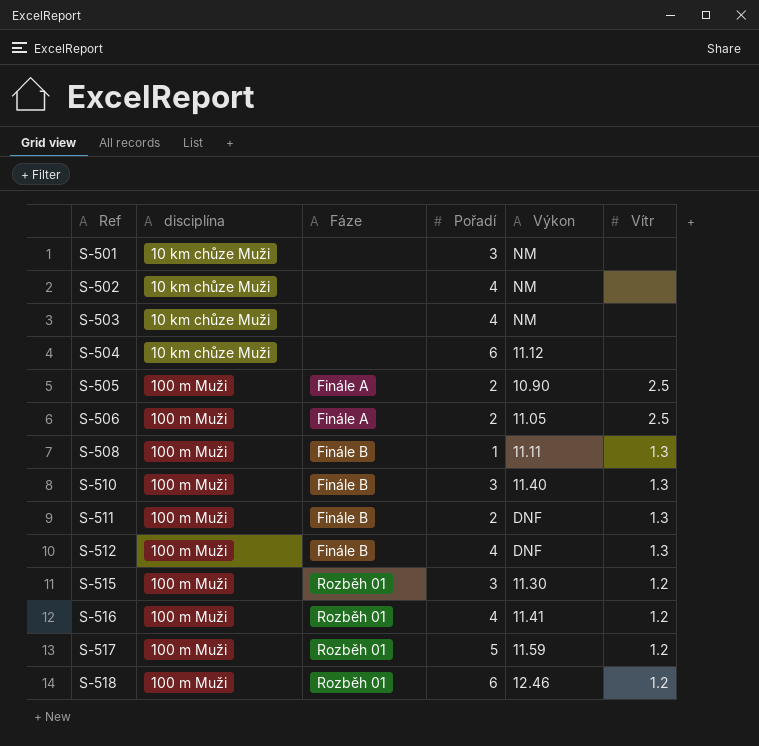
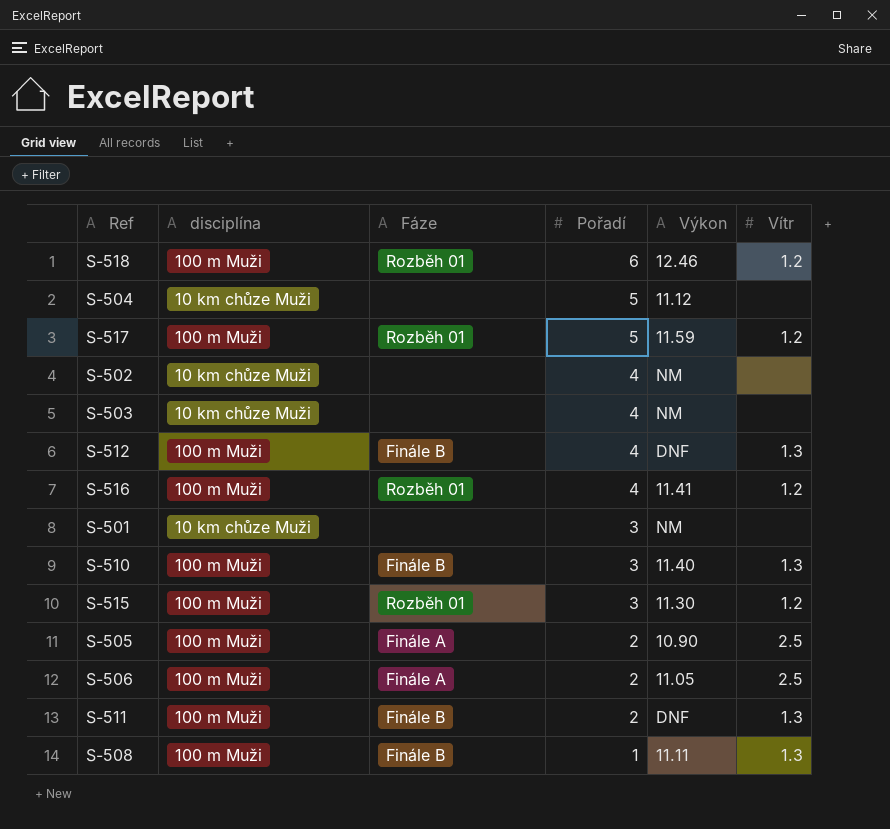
row order: Ref ascending -> Pořadí descending
S-504 | Pořadí: 6 -> 5

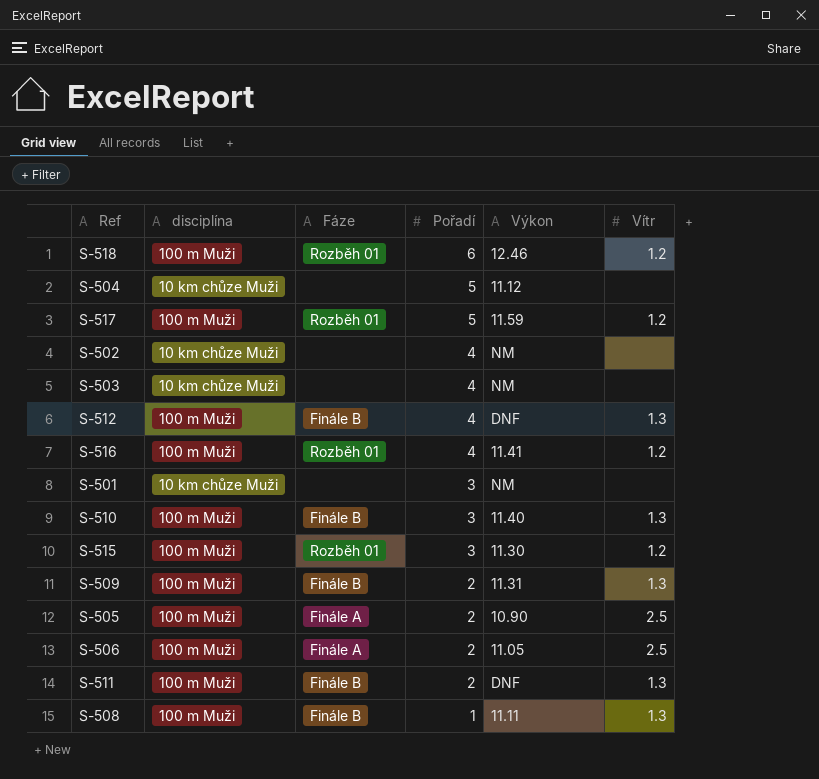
row S-509: none -> 100 m Muži | Finále B | 2 | 11.31 | 1.3

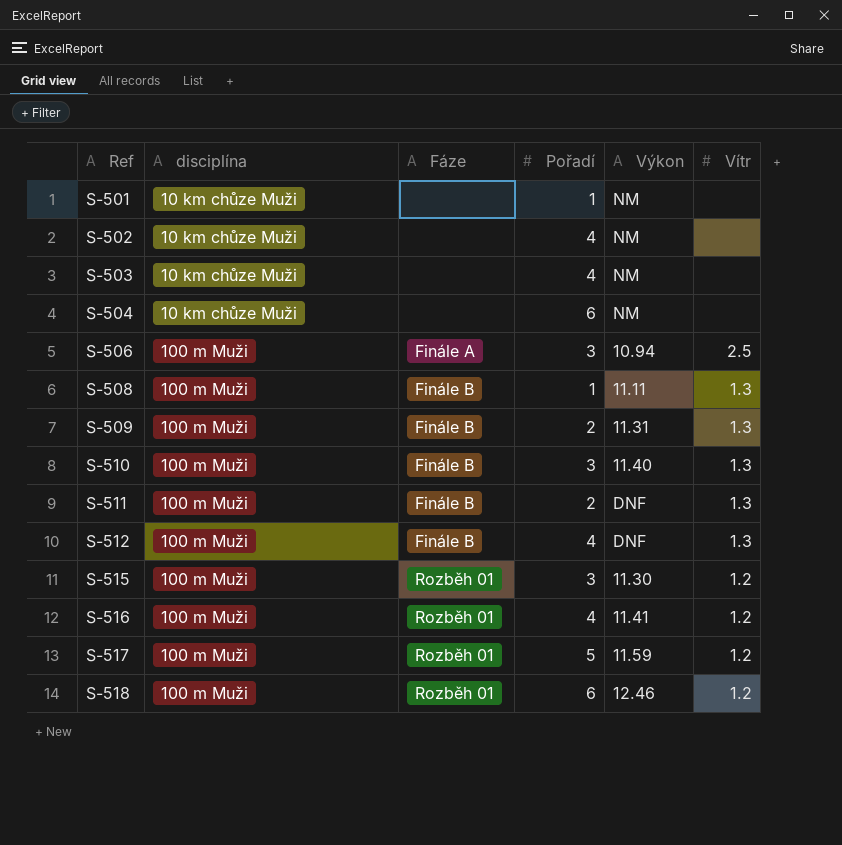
row order: Pořadí descending -> Ref ascending
row S-505: 100 m Muži | Finále A | 2 | 10.90 | 2.5 -> none
S-501 | Pořadí: 3 -> 1
S-504 | Pořadí: 5 -> 6
S-504 | Výkon: 11.12 -> NM
S-506 | Pořadí: 2 -> 3
S-506 | Výkon: 11.05 -> 10.94

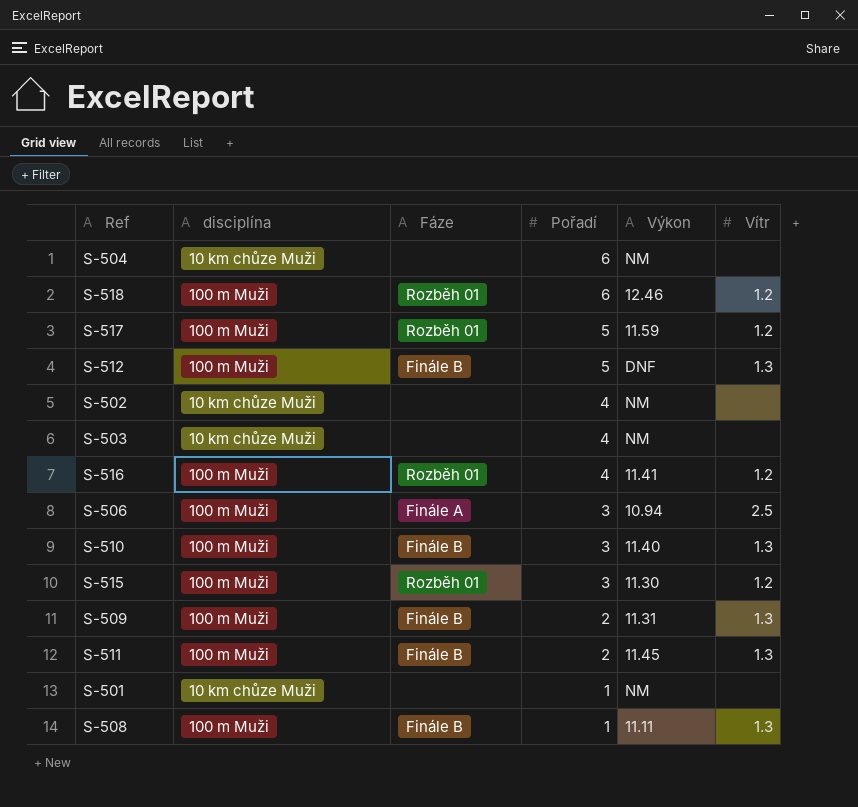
row order: Ref ascending -> Pořadí descending
S-512 | Pořadí: 4 -> 5
S-511 | Výkon: DNF -> 11.45

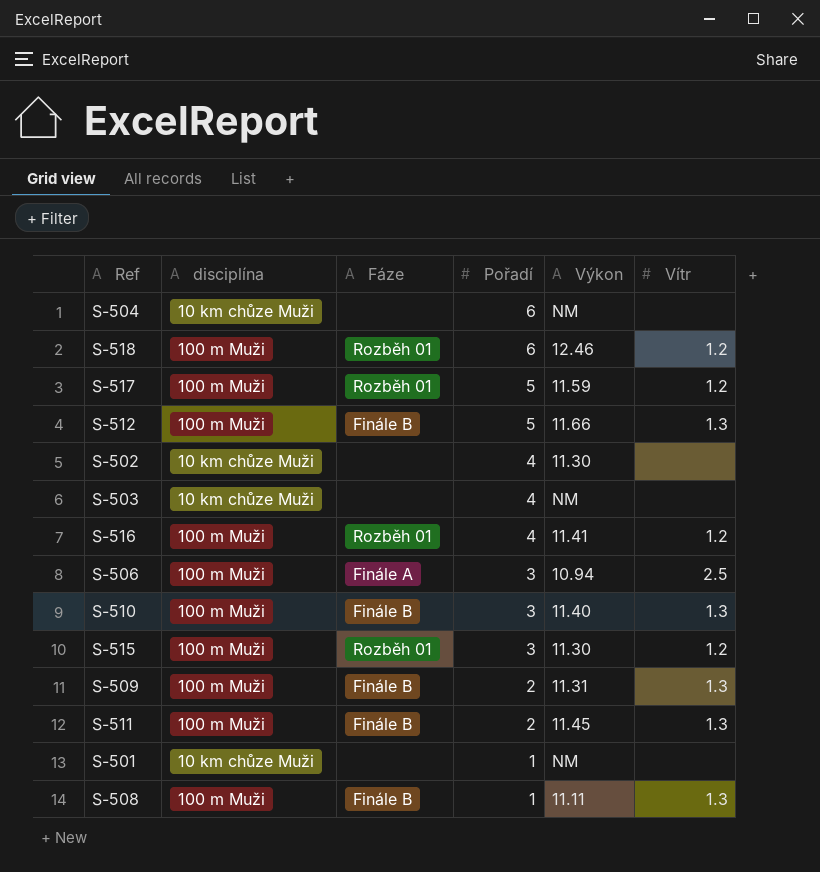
S-512 | Výkon: DNF -> 11.66
S-502 | Výkon: NM -> 11.30

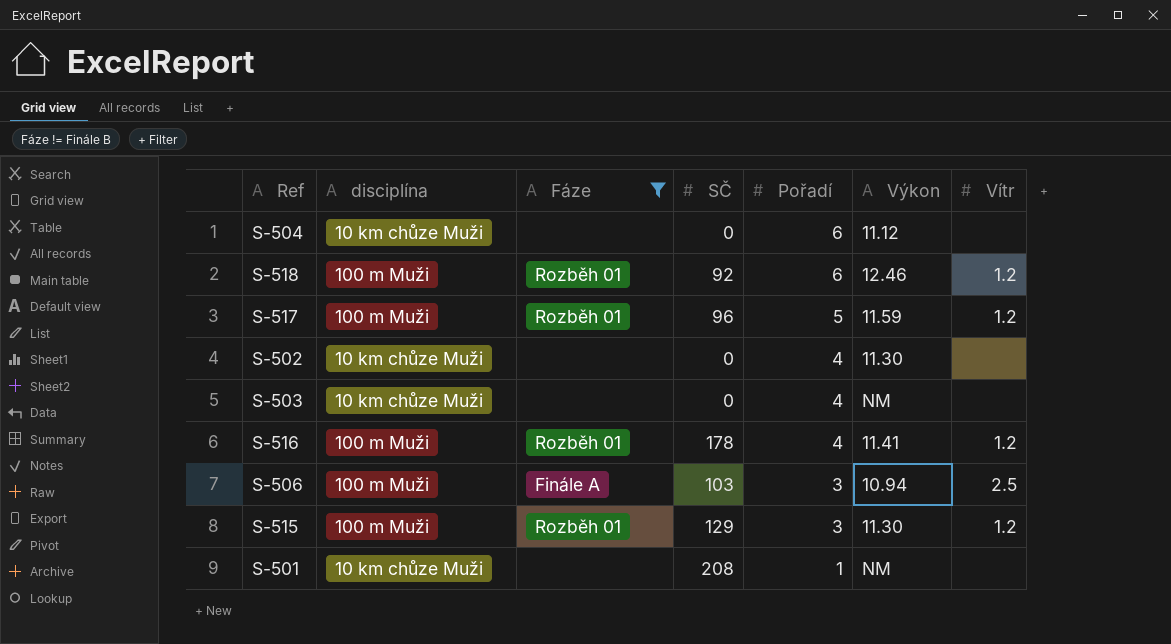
filter: none -> Fáze != Finále B
column SČ | position: none -> 4
S-504 | Výkon: NM -> 11.12

